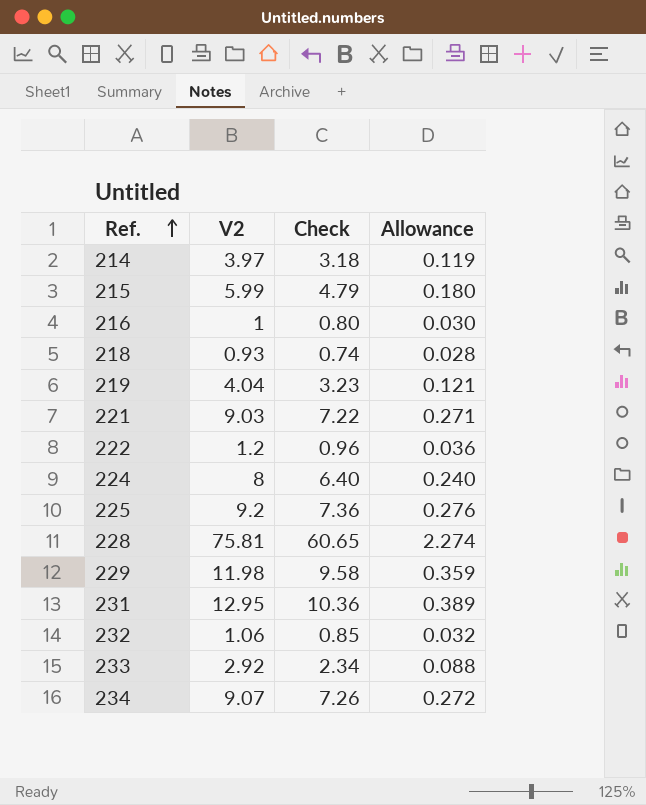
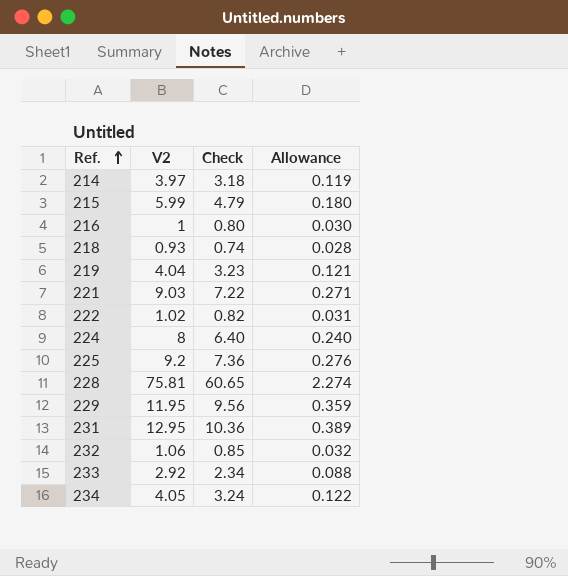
222 | V2: 1.2 -> 1.02
222 | Check: 0.96 -> 0.82
222 | Allowance: 0.036 -> 0.031
229 | V2: 11.98 -> 11.95
229 | Check: 9.58 -> 9.56
234 | V2: 9.07 -> 4.05
234 | Check: 7.26 -> 3.24
234 | Allowance: 0.272 -> 0.122

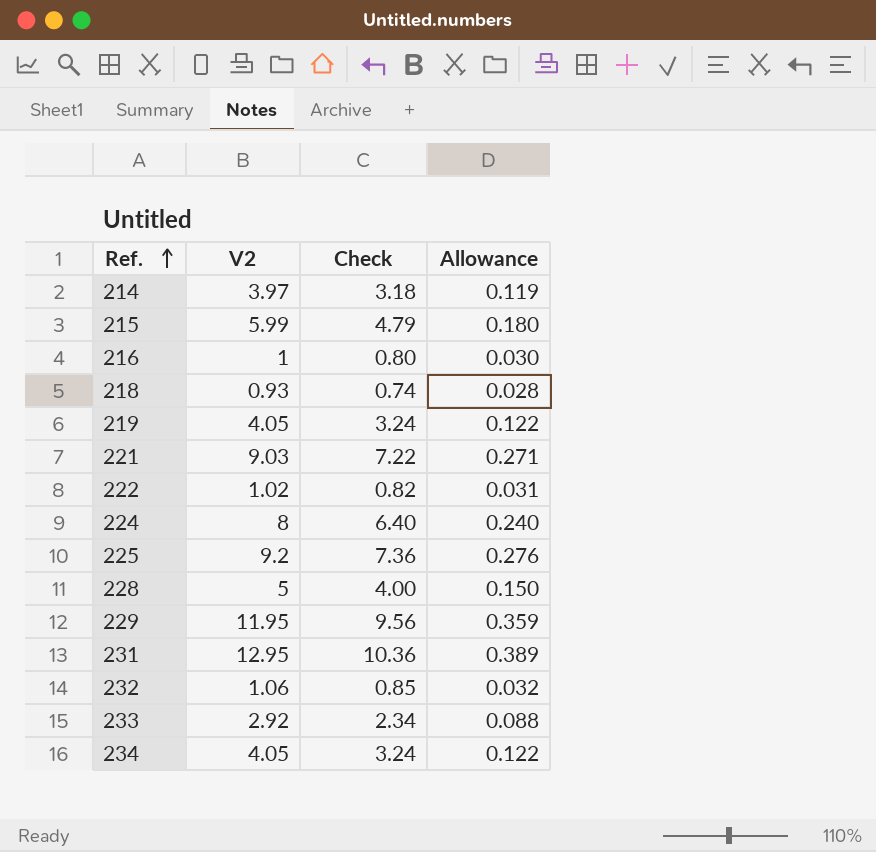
219 | V2: 4.04 -> 4.05
219 | Check: 3.23 -> 3.24
219 | Allowance: 0.121 -> 0.122
228 | V2: 75.81 -> 5
228 | Check: 60.65 -> 4.00
228 | Allowance: 2.274 -> 0.150

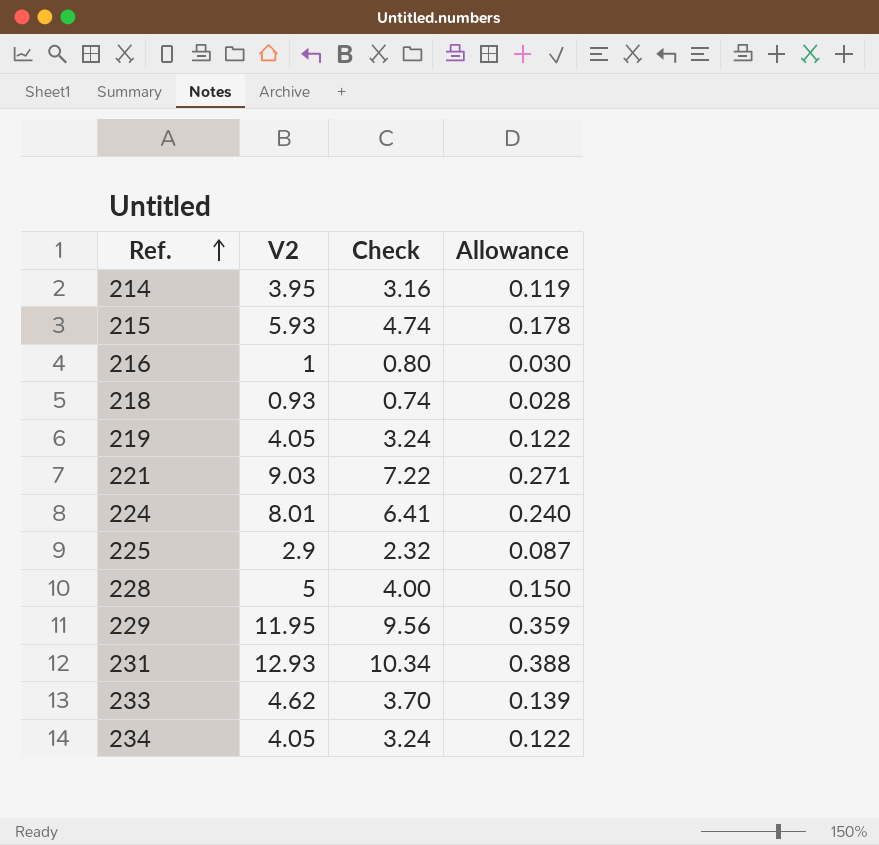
row 222: 1.02 | 0.82 | 0.031 -> none
row 232: 1.06 | 0.85 | 0.032 -> none
214 | V2: 3.97 -> 3.95
214 | Check: 3.18 -> 3.16
215 | V2: 5.99 -> 5.93
215 | Check: 4.79 -> 4.74
215 | Allowance: 0.180 -> 0.178
224 | V2: 8 -> 8.01
224 | Check: 6.40 -> 6.41
225 | V2: 9.2 -> 2.9
225 | Check: 7.36 -> 2.32
225 | Allowance: 0.276 -> 0.087
231 | V2: 12.95 -> 12.93
231 | Check: 10.36 -> 10.34
231 | Allowance: 0.389 -> 0.388
233 | V2: 2.92 -> 4.62
233 | Check: 2.34 -> 3.70
233 | Allowance: 0.088 -> 0.139

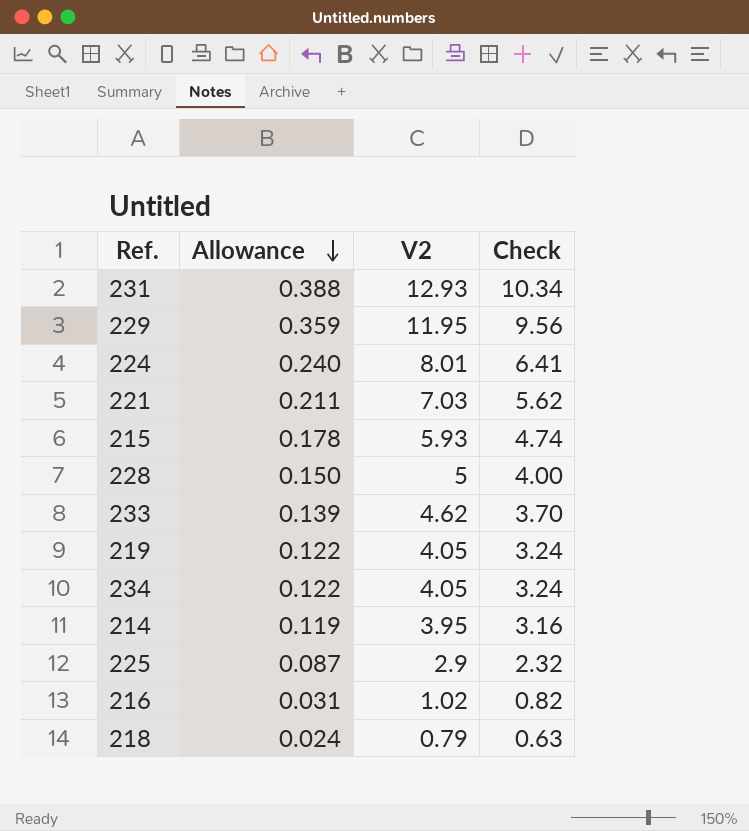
row order: Ref. ascending -> Allowance descending
column Allowance | position: 4 -> 2
221 | Allowance: 0.271 -> 0.211
221 | V2: 9.03 -> 7.03
221 | Check: 7.22 -> 5.62
216 | Allowance: 0.030 -> 0.031
216 | V2: 1 -> 1.02
216 | Check: 0.80 -> 0.82
218 | Allowance: 0.028 -> 0.024
218 | V2: 0.93 -> 0.79
218 | Check: 0.74 -> 0.63

